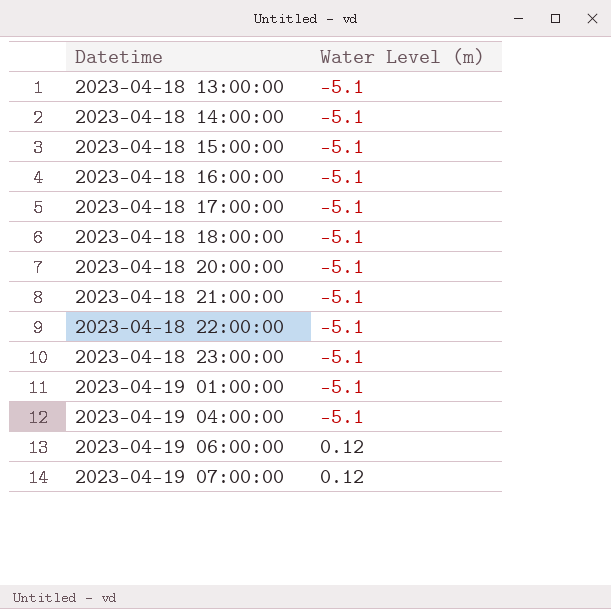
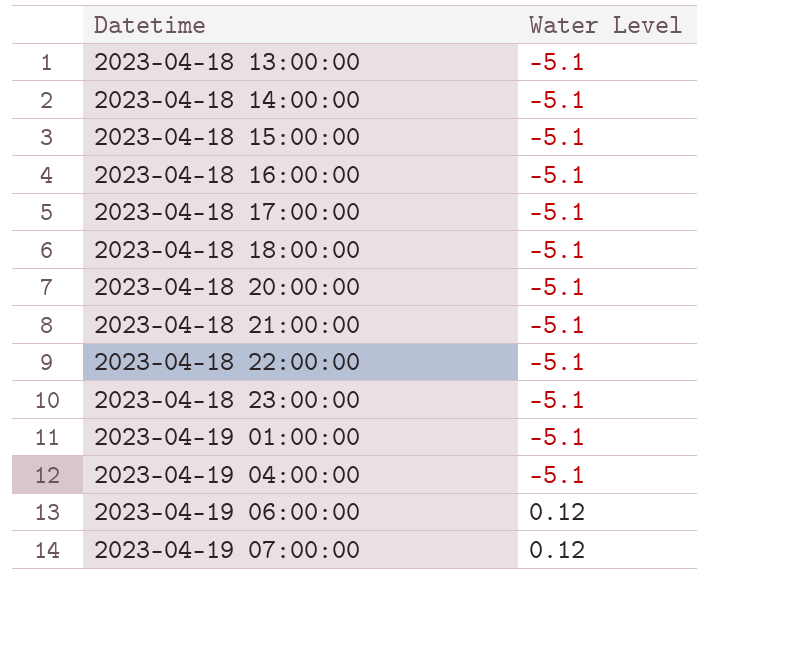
column name: Water Level (m) -> Water Level

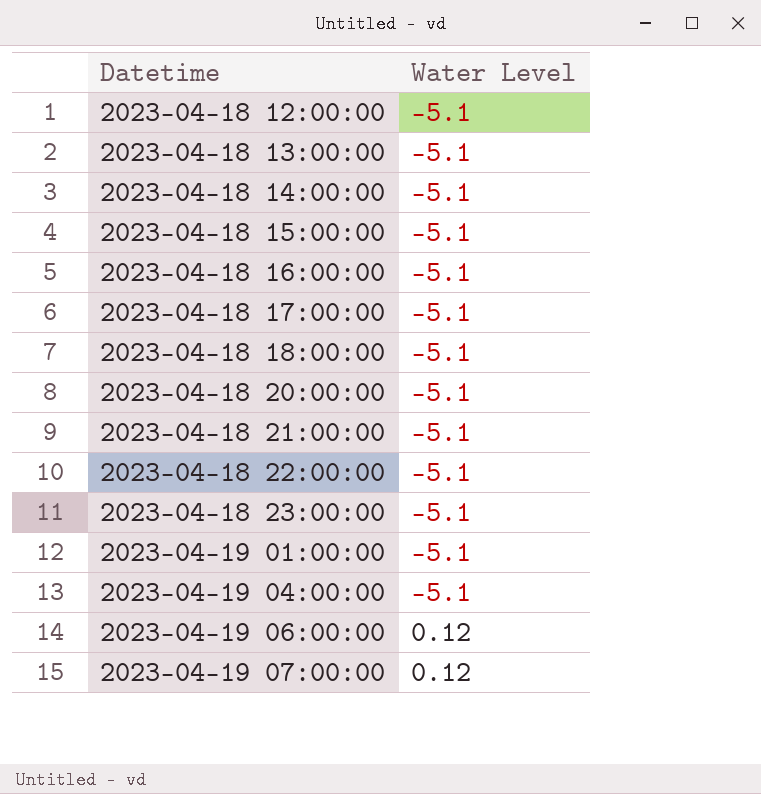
row 2023-04-18 12:00:00: none -> -5.1

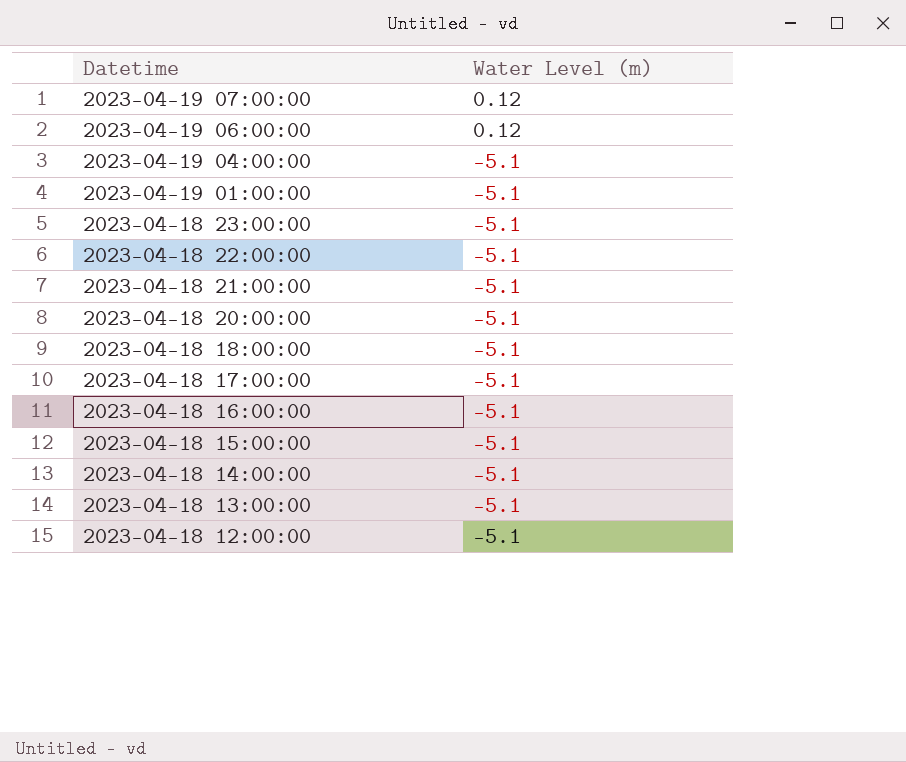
row order: Datetime ascending -> Datetime descending
column name: Water Level -> Water Level (m)

